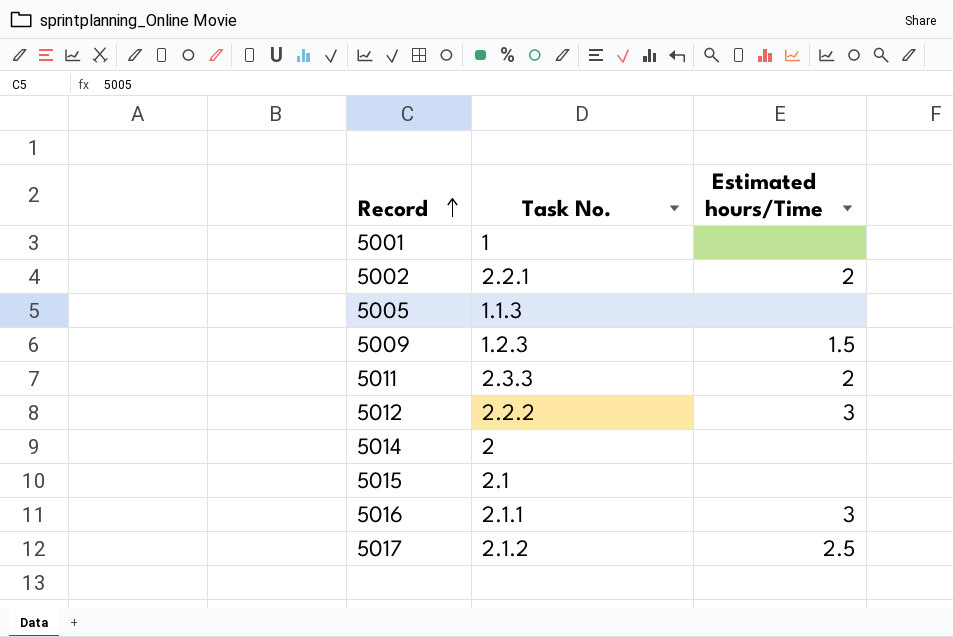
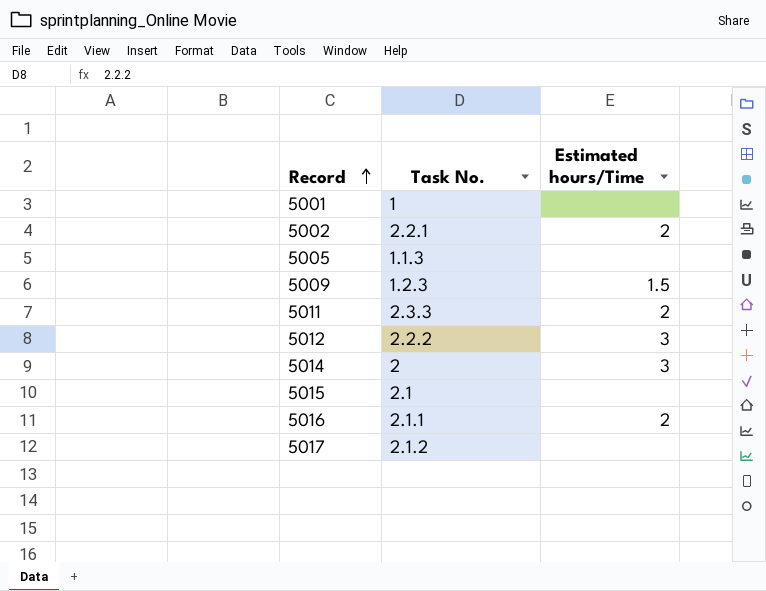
5014 | Estimated hours/Time: none -> 3
5016 | Estimated hours/Time: 3 -> 2
5017 | Estimated hours/Time: 2.5 -> none

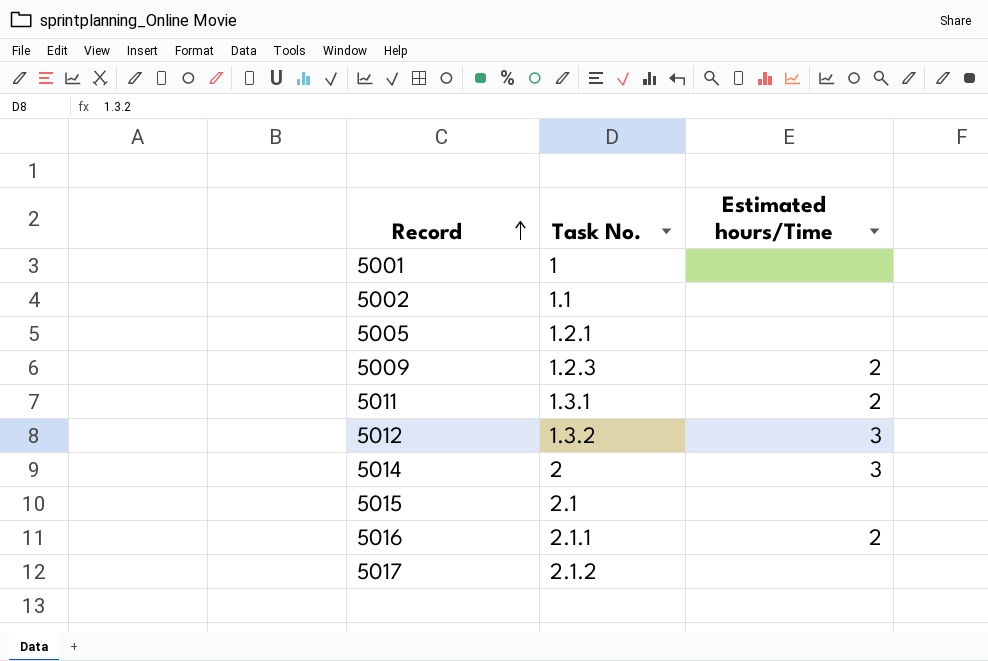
5002 | Task No.: 2.2.1 -> 1.1
5002 | Estimated hours/Time: 2 -> none
5005 | Task No.: 1.1.3 -> 1.2.1
5009 | Estimated hours/Time: 1.5 -> 2
5011 | Task No.: 2.3.3 -> 1.3.1
5012 | Task No.: 2.2.2 -> 1.3.2

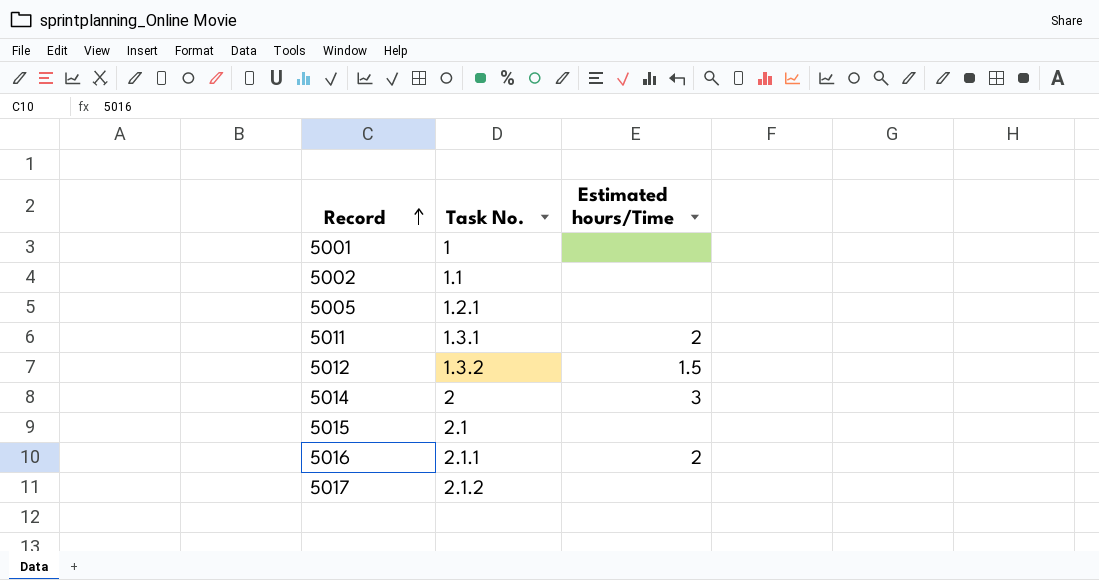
row 5009: 1.2.3 | 2 -> none
5012 | Estimated hours/Time: 3 -> 1.5

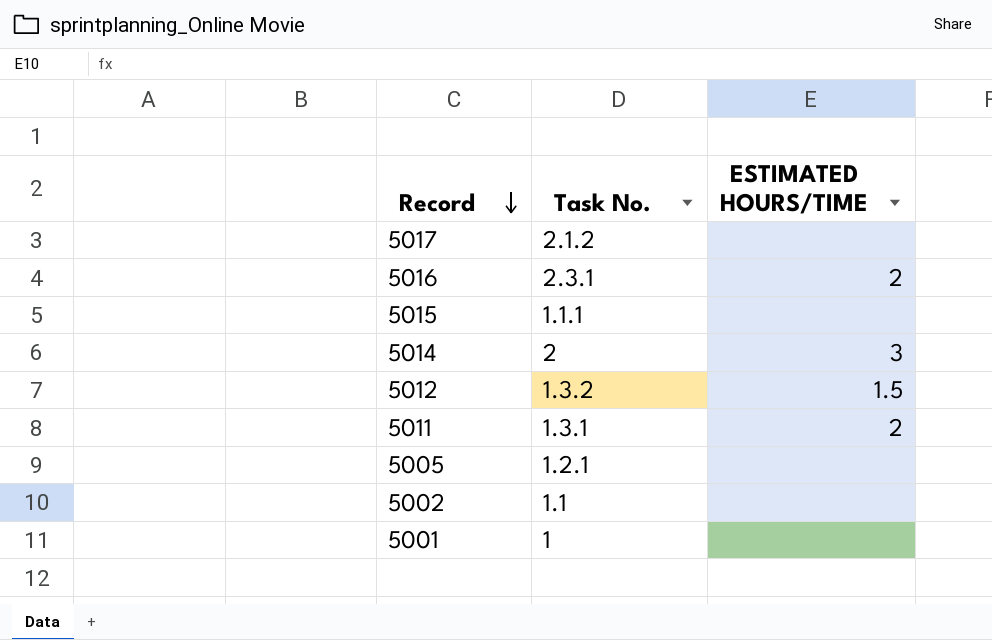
row order: Record ascending -> Record descending
column name: Estimated hours/Time -> ESTIMATED HOURS/TIME
5016 | Task No.: 2.1.1 -> 2.3.1
5015 | Task No.: 2.1 -> 1.1.1

